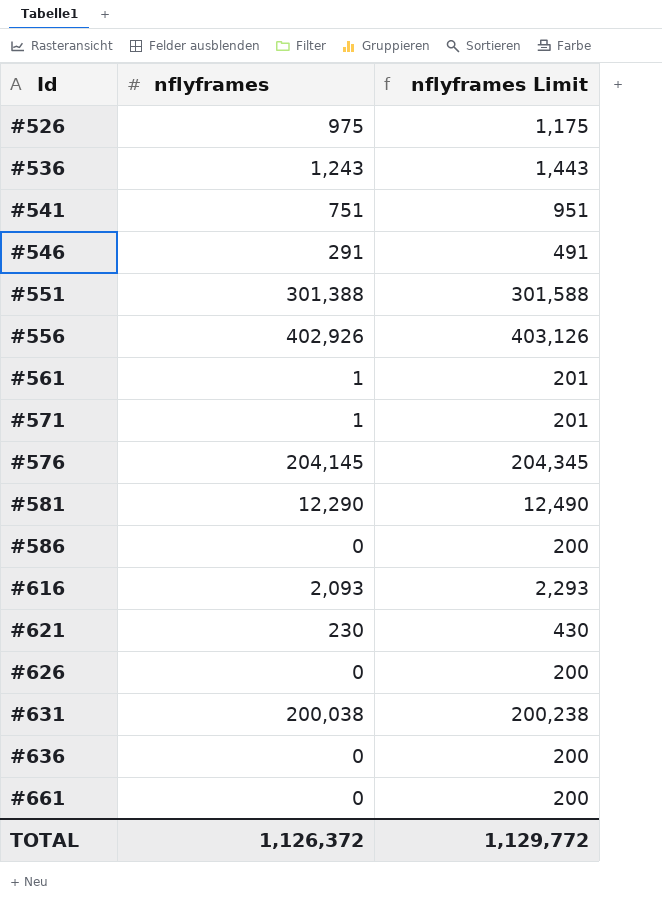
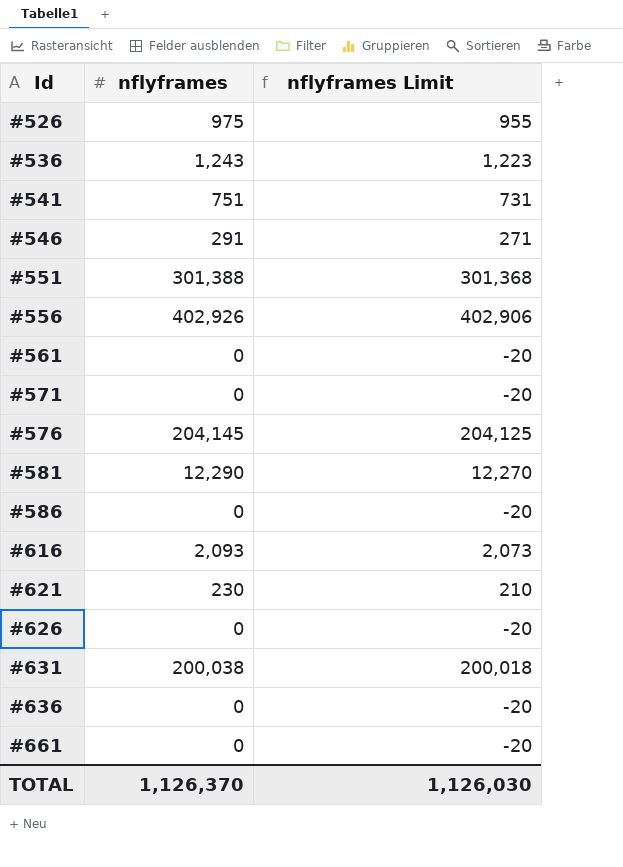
column nflyframes Limit | formula: [nflyframes] + 200 -> [nflyframes] - 20
#561 | nflyframes: 1 -> 0
#571 | nflyframes: 1 -> 0
TOTAL | nflyframes: 1,126,372 -> 1,126,370
TOTAL | nflyframes Limit: 1,129,772 -> 1,126,030

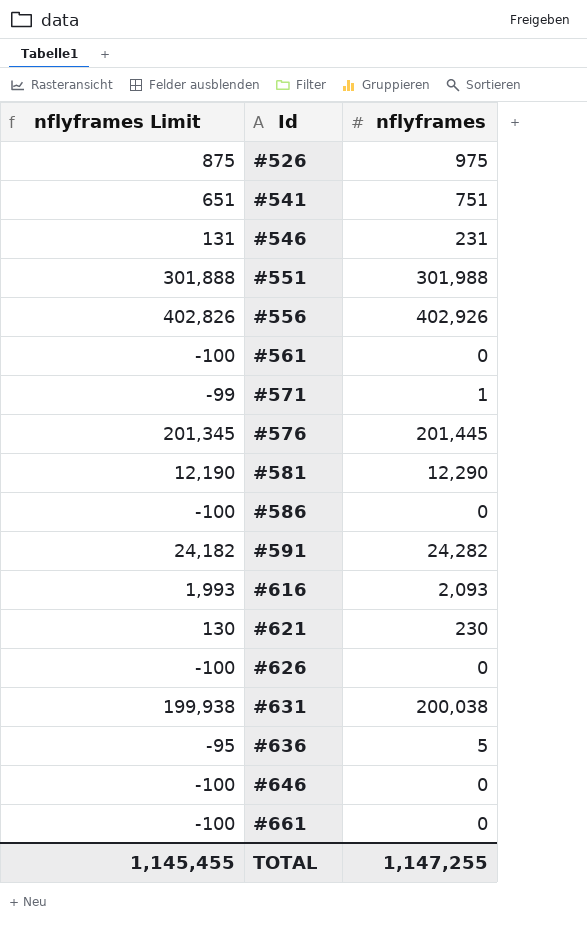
column nflyframes Limit | formula: [nflyframes] - 20 -> [nflyframes] - 100
column nflyframes Limit | position: 3 -> 1
row #536: 1,243 | 1,223 -> none
#546 | nflyframes: 291 -> 231
#551 | nflyframes: 301,388 -> 301,988
#571 | nflyframes: 0 -> 1
#576 | nflyframes: 204,145 -> 201,445
row #591: none -> 24,182 | 24,282
#636 | nflyframes: 0 -> 5
row #646: none -> -100 | 0
TOTAL | nflyframes Limit: 1,126,030 -> 1,145,455
TOTAL | nflyframes: 1,126,370 -> 1,147,255

